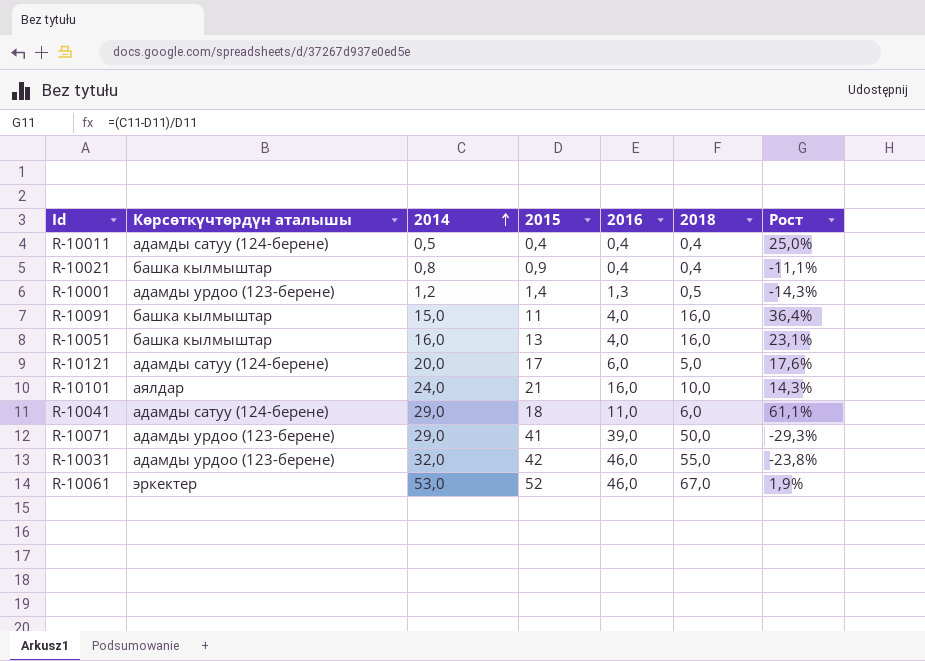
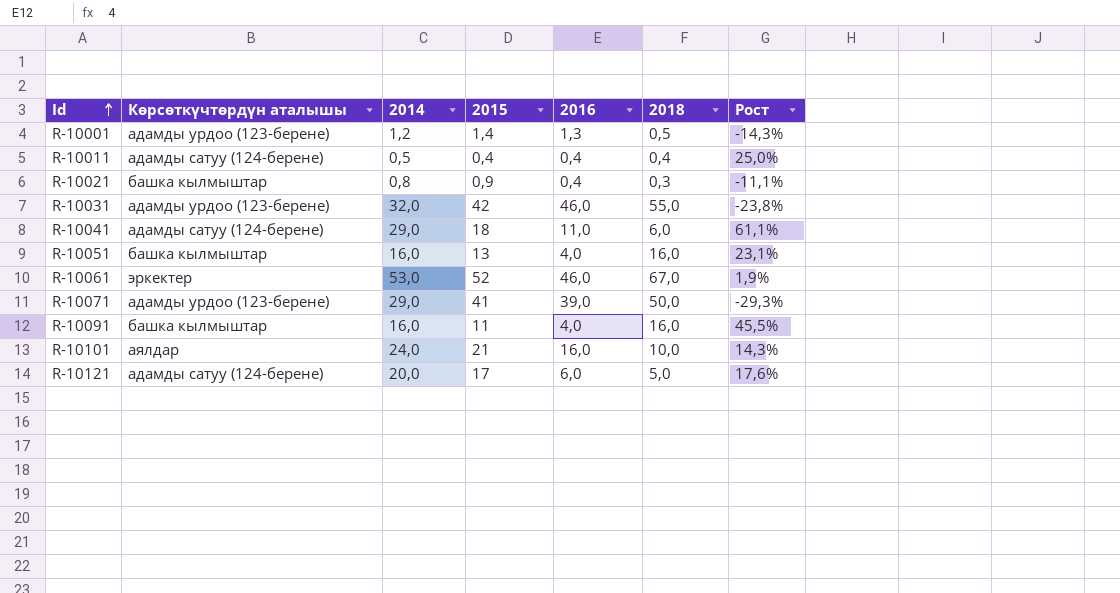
row order: 2014 ascending -> Id ascending
R-10021 | 2018: 0,4 -> 0,3
R-10091 | 2014: 15,0 -> 16,0
R-10091 | Рост: 36,4% -> 45,5%

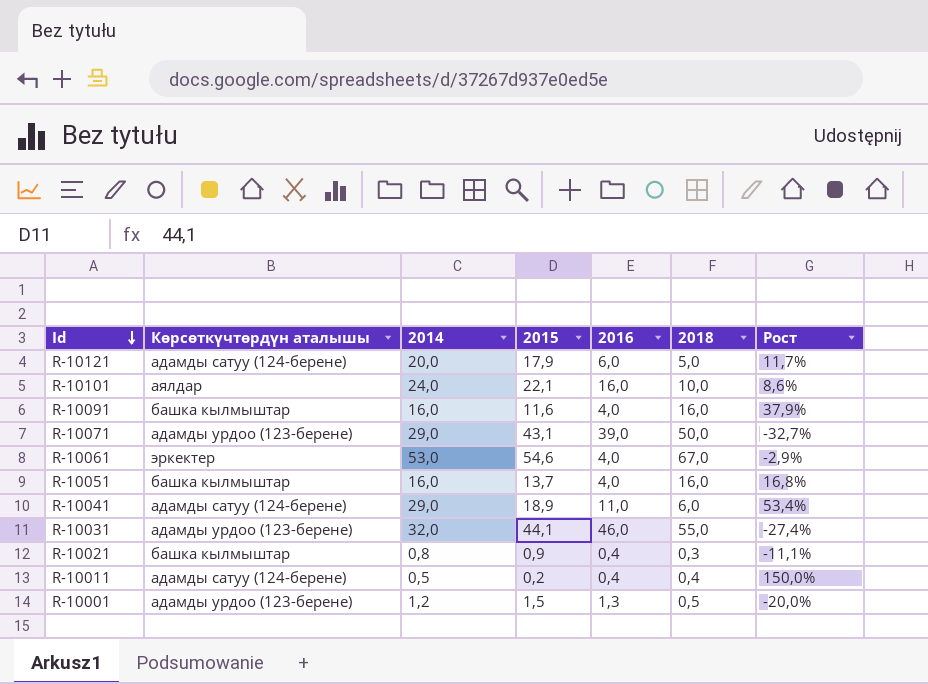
row order: Id ascending -> Id descending
R-10121 | 2015: 17 -> 17,9
R-10121 | Рост: 17,6% -> 11,7%
R-10101 | 2015: 21 -> 22,1
R-10101 | Рост: 14,3% -> 8,6%
R-10091 | 2015: 11 -> 11,6
R-10091 | Рост: 45,5% -> 37,9%
R-10071 | 2015: 41 -> 43,1
R-10071 | Рост: -29,3% -> -32,7%
R-10061 | 2015: 52 -> 54,6
R-10061 | 2016: 46,0 -> 4,0
R-10061 | Рост: 1,9% -> -2,9%
R-10051 | 2015: 13 -> 13,7
R-10051 | Рост: 23,1% -> 16,8%
R-10041 | 2015: 18 -> 18,9
R-10041 | Рост: 61,1% -> 53,4%
R-10031 | 2015: 42 -> 44,1
R-10031 | Рост: -23,8% -> -27,4%
R-10011 | 2015: 0,4 -> 0,2
R-10011 | Рост: 25,0% -> 150,0%
R-10001 | 2015: 1,4 -> 1,5
R-10001 | Рост: -14,3% -> -20,0%

